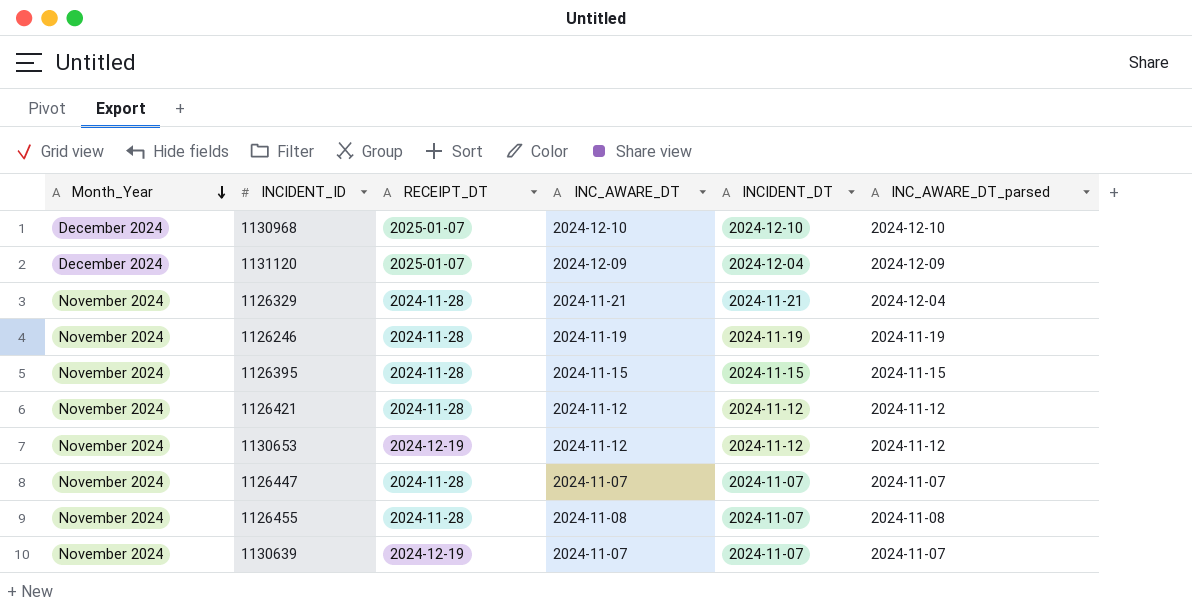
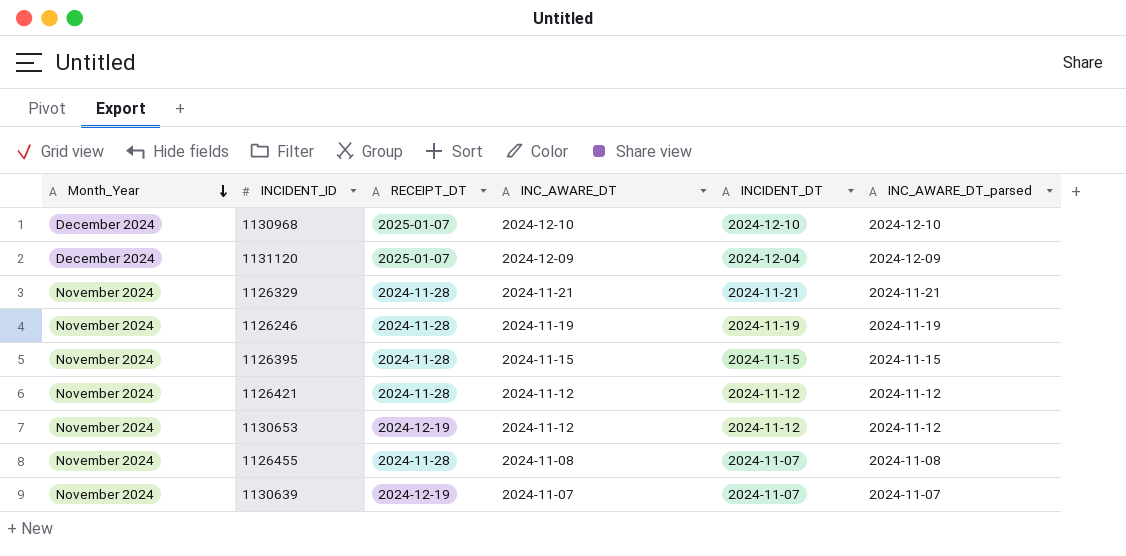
row 1126447: November 2024 | 2024-11-28 | 2024-11-07 | 2024-11-07 | 2024-11-07 -> none
1126329 | INC_AWARE_DT_parsed: 2024-12-04 -> 2024-11-21

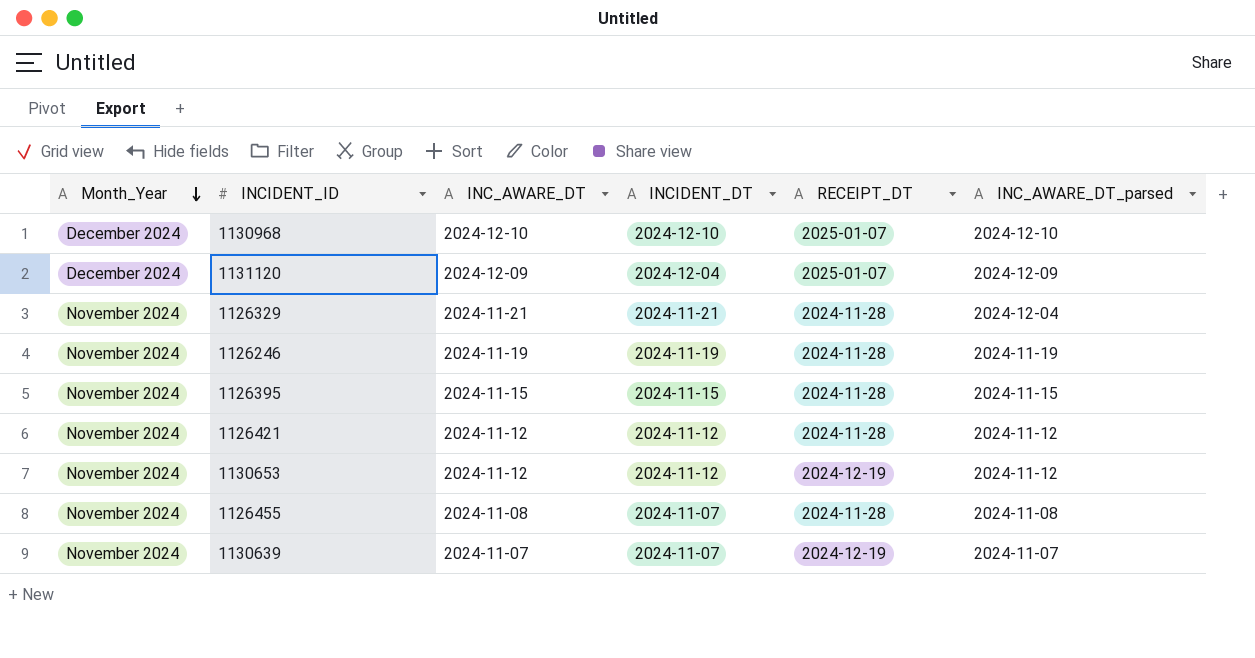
column RECEIPT_DT | position: 3 -> 5
1126329 | INC_AWARE_DT_parsed: 2024-11-21 -> 2024-12-04

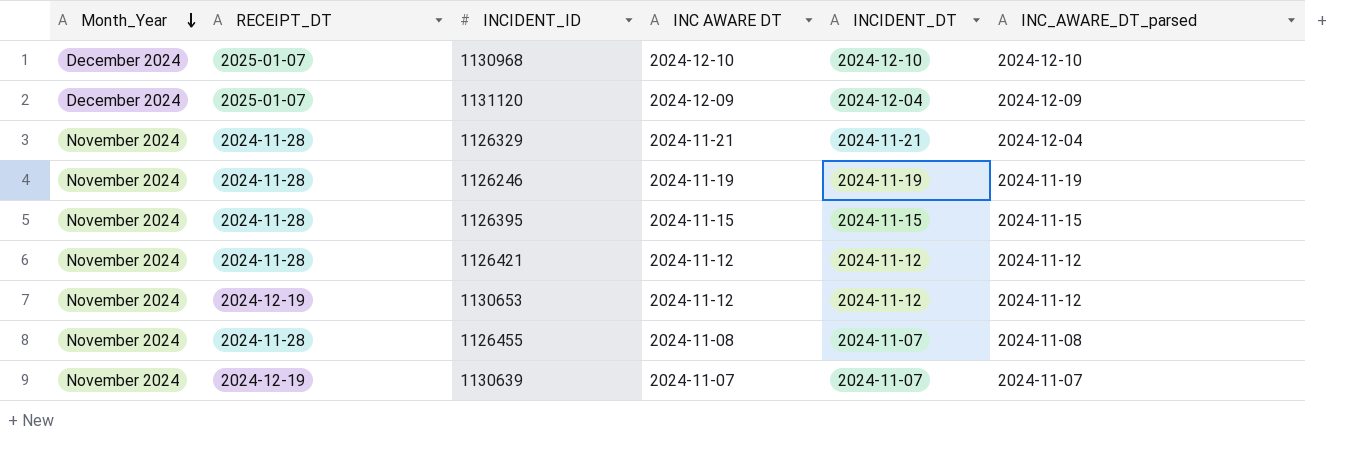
column RECEIPT_DT | position: 5 -> 2
column name: INC_AWARE_DT -> INC AWARE DT

